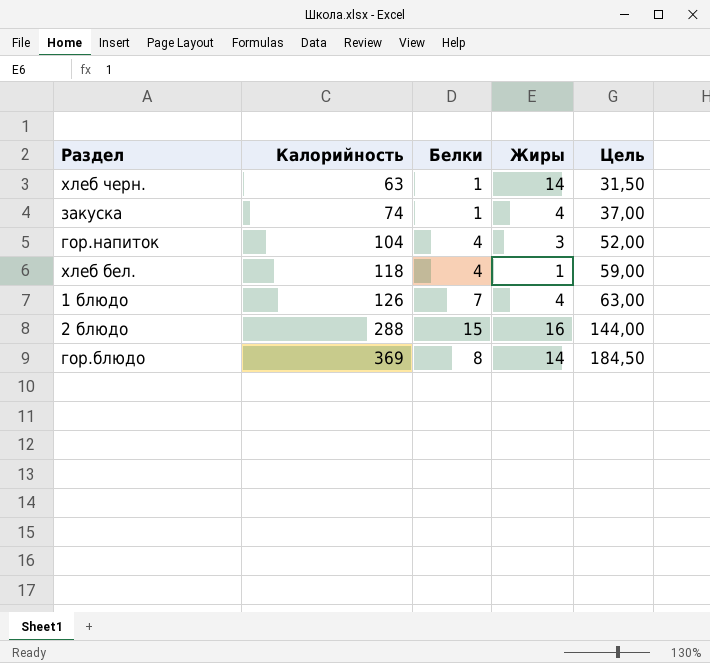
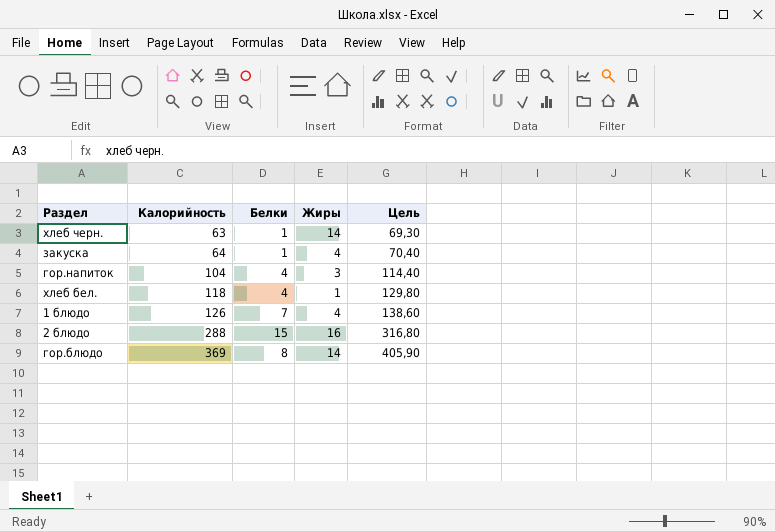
column Цель | formula: [Калорийность] * 0,5 -> [Калорийность] * 1,1
закуска | Калорийность: 74 -> 64

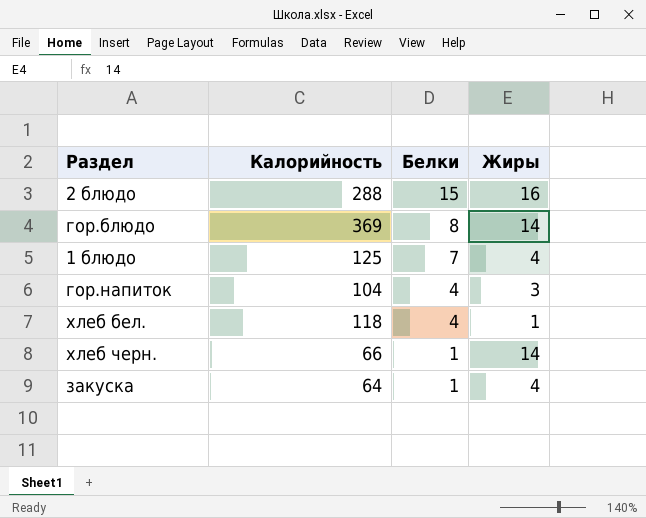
row order: Калорийность ascending -> Белки descending
column Цель | formula: [Калорийность] * 1,1 -> none
1 блюдо | Калорийность: 126 -> 125
хлеб черн. | Калорийность: 63 -> 66

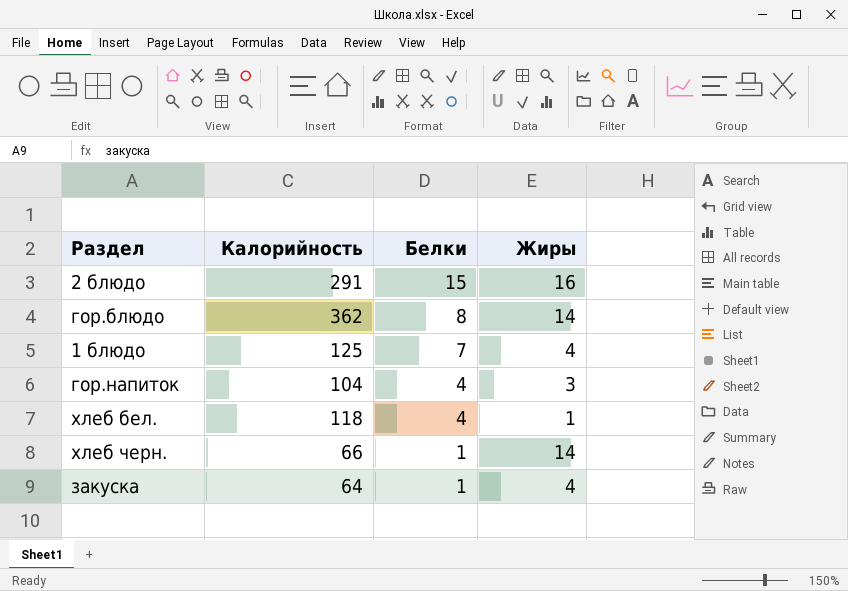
2 блюдо | Калорийность: 288 -> 291
гор.блюдо | Калорийность: 369 -> 362

